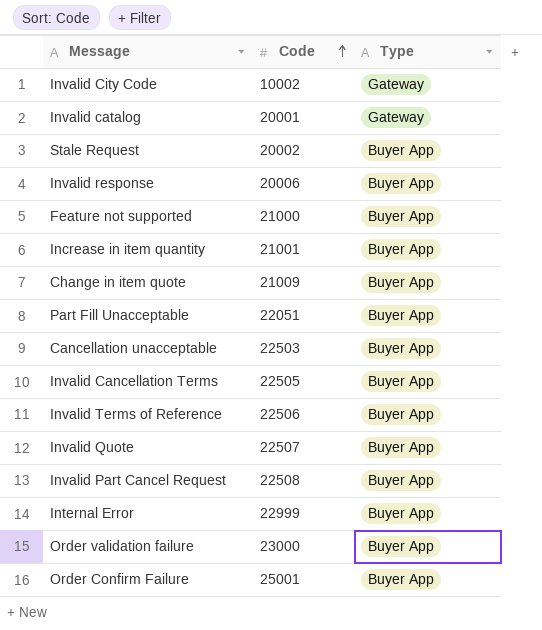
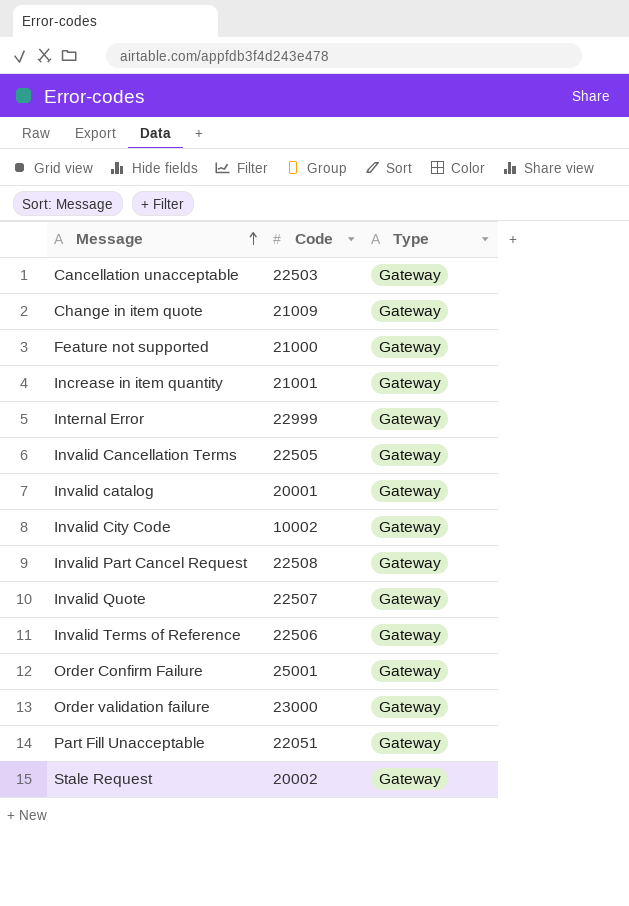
row order: Code ascending -> Message ascending
row Invalid response: 20006 | Buyer App -> none
Cancellation unacceptable | Type: Buyer App -> Gateway
Change in item quote | Type: Buyer App -> Gateway
Feature not supported | Type: Buyer App -> Gateway
Increase in item quantity | Type: Buyer App -> Gateway
Internal Error | Type: Buyer App -> Gateway
Invalid Cancellation Terms | Type: Buyer App -> Gateway
Invalid Part Cancel Request | Type: Buyer App -> Gateway
Invalid Quote | Type: Buyer App -> Gateway
Invalid Terms of Reference | Type: Buyer App -> Gateway
Order Confirm Failure | Type: Buyer App -> Gateway
Order validation failure | Type: Buyer App -> Gateway
Part Fill Unacceptable | Type: Buyer App -> Gateway
Stale Request | Type: Buyer App -> Gateway

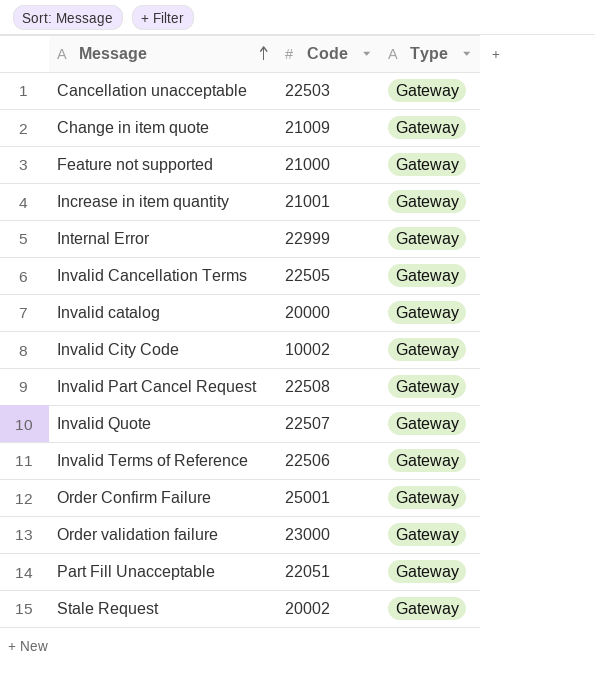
Invalid catalog | Code: 20001 -> 20000

